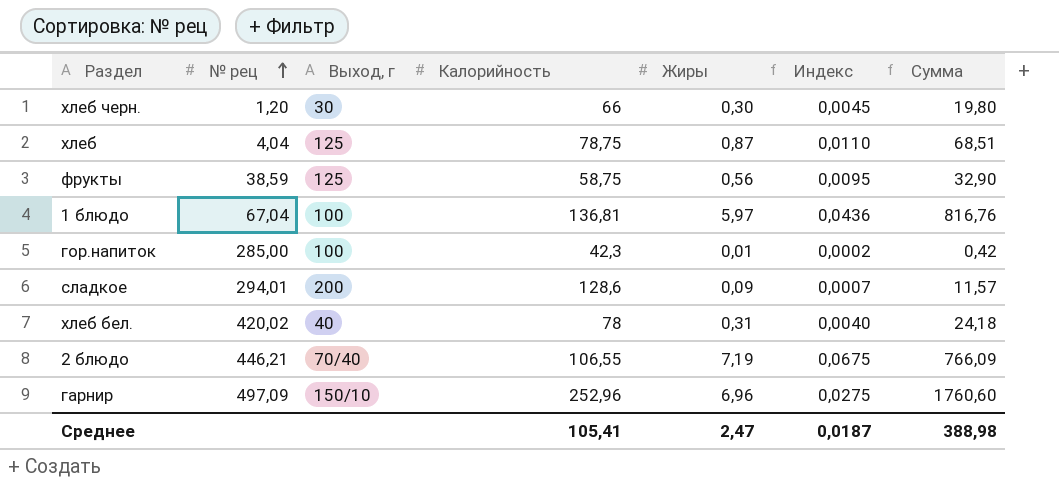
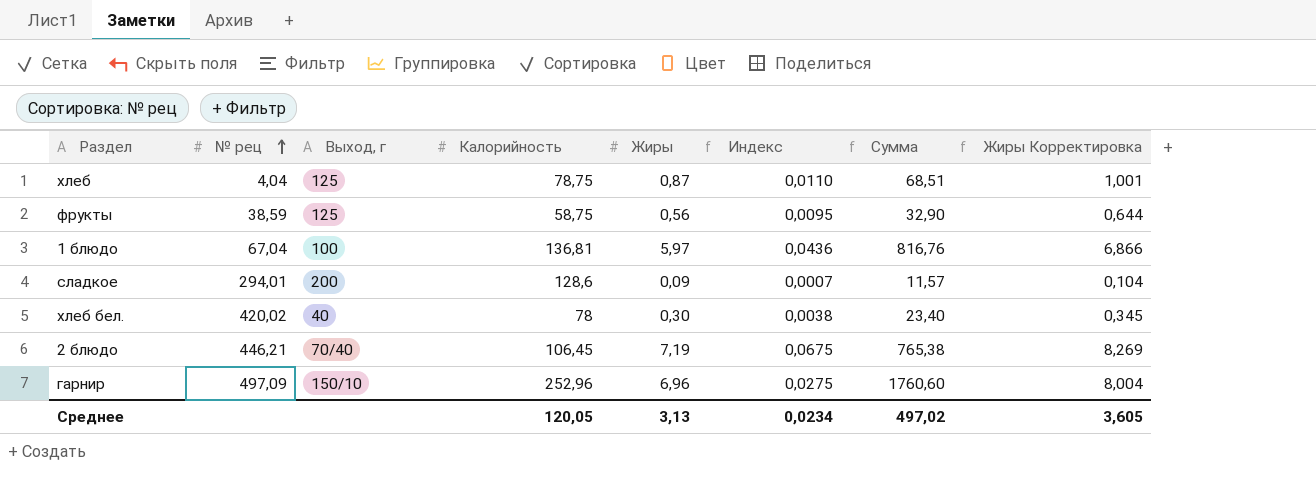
column Жиры Корректировка | formula: none -> [Жиры] * 1,15
row хлеб черн.: 1,20 | 30 | 66 | 0,30 | 0,0045 | 19,80 -> none
row гор.напиток: 285,00 | 100 | 42,3 | 0,01 | 0,0002 | 0,42 -> none
хлеб бел. | Жиры: 0,31 -> 0,30
хлеб бел. | Индекс: 0,0040 -> 0,0038
хлеб бел. | Сумма: 24,18 -> 23,40
2 блюдо | Калорийность: 106,55 -> 106,45
2 блюдо | Сумма: 766,09 -> 765,38
Среднее | Калорийность: 105,41 -> 120,05
Среднее | Жиры: 2,47 -> 3,13
Среднее | Индекс: 0,0187 -> 0,0234
Среднее | Сумма: 388,98 -> 497,02

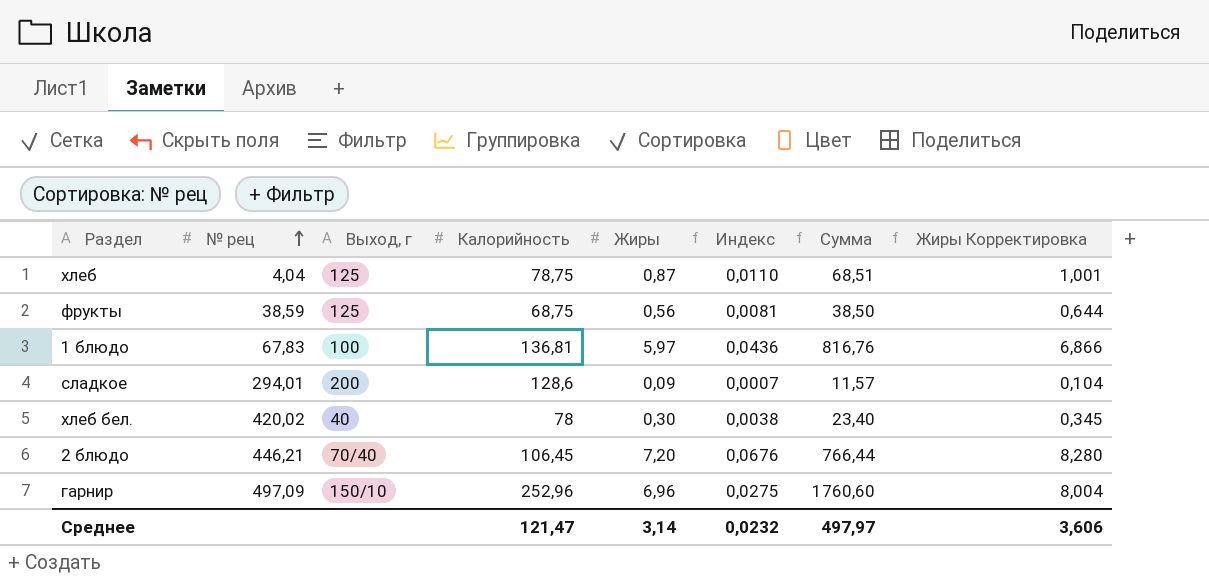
фрукты | Калорийность: 58,75 -> 68,75
фрукты | Индекс: 0,0095 -> 0,0081
фрукты | Сумма: 32,90 -> 38,50
1 блюдо | № рец: 67,04 -> 67,83
2 блюдо | Жиры: 7,19 -> 7,20
2 блюдо | Индекс: 0,0675 -> 0,0676
2 блюдо | Сумма: 765,38 -> 766,44
2 блюдо | Жиры Корректировка: 8,269 -> 8,280
Среднее | Калорийность: 120,05 -> 121,47
Среднее | Жиры: 3,13 -> 3,14
Среднее | Индекс: 0,0234 -> 0,0232
Среднее | Сумма: 497,02 -> 497,97
Среднее | Жиры Корректировка: 3,605 -> 3,606

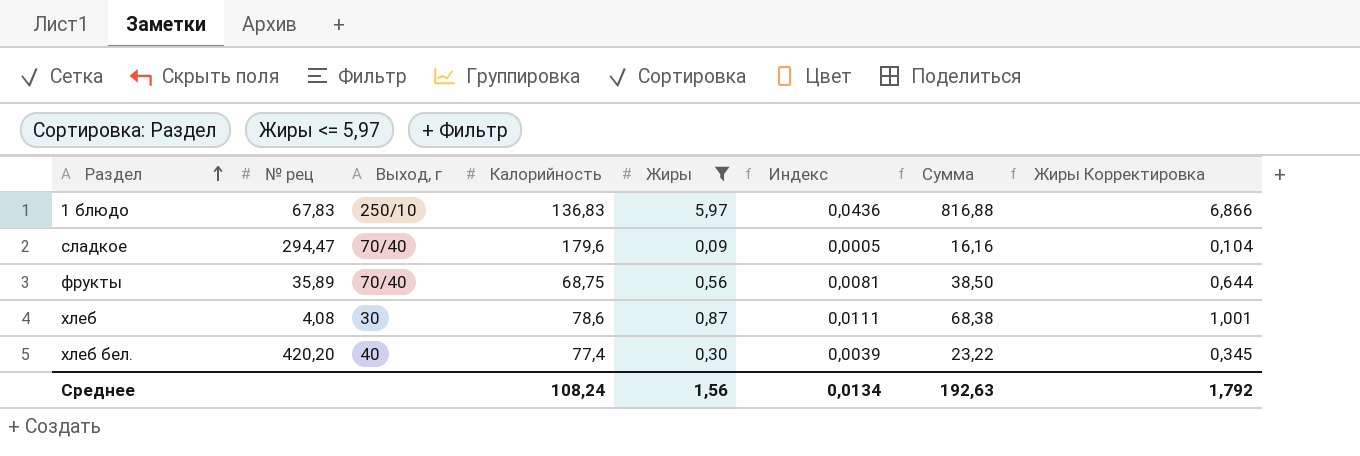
filter: none -> Жиры <= 5,97
row order: № рец ascending -> Раздел ascending
1 блюдо | Выход, г: 100 -> 250/10
1 блюдо | Калорийность: 136,81 -> 136,83
1 блюдо | Сумма: 816,76 -> 816,88
сладкое | № рец: 294,01 -> 294,47
сладкое | Выход, г: 200 -> 70/40
сладкое | Калорийность: 128,6 -> 179,6
сладкое | Индекс: 0,0007 -> 0,0005
сладкое | Сумма: 11,57 -> 16,16
фрукты | № рец: 38,59 -> 35,89
фрукты | Выход, г: 125 -> 70/40
хлеб | № рец: 4,04 -> 4,08
хлеб | Выход, г: 125 -> 30
хлеб | Калорийность: 78,75 -> 78,6
хлеб | Индекс: 0,0110 -> 0,0111
хлеб | Сумма: 68,51 -> 68,38
хлеб бел. | № рец: 420,02 -> 420,20
хлеб бел. | Калорийность: 78 -> 77,4
хлеб бел. | Индекс: 0,0038 -> 0,0039
хлеб бел. | Сумма: 23,40 -> 23,22
Среднее | Калорийность: 121,47 -> 108,24
Среднее | Жиры: 3,14 -> 1,56
Среднее | Индекс: 0,0232 -> 0,0134
Среднее | Сумма: 497,97 -> 192,63
Среднее | Жиры Корректировка: 3,606 -> 1,792

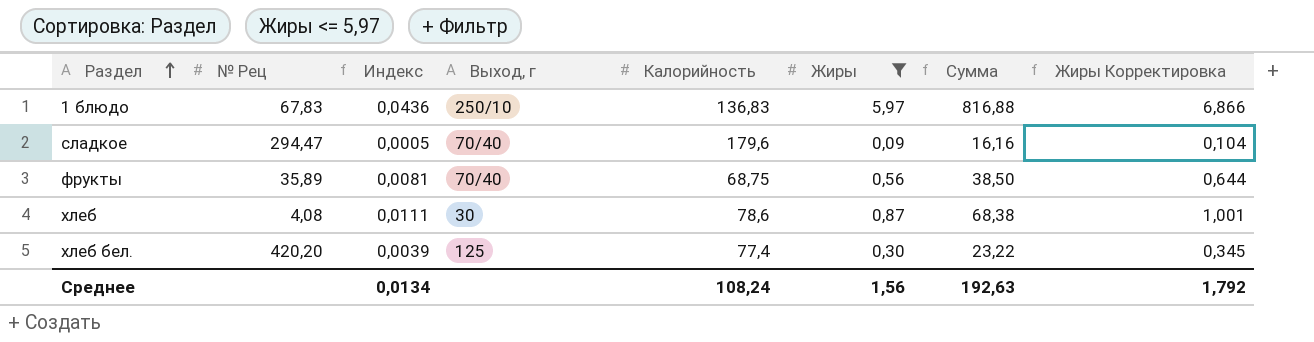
column name: № рец -> № Рец
column Индекс | position: 6 -> 3
хлеб бел. | Выход, г: 40 -> 125

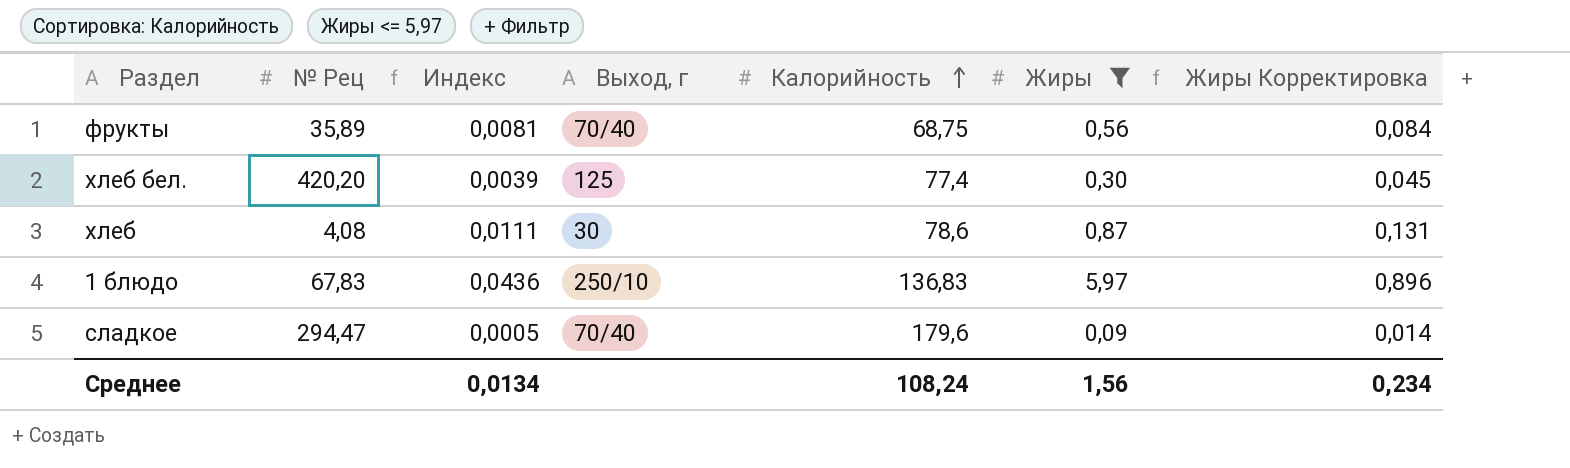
row order: Раздел ascending -> Калорийность ascending
column Сумма | formula: [Калорийность] * [Жиры] -> none
column Жиры Корректировка | formula: [Жиры] * 1,15 -> [Жиры] * 0,15
Среднее | Жиры Корректировка: 1,792 -> 0,234

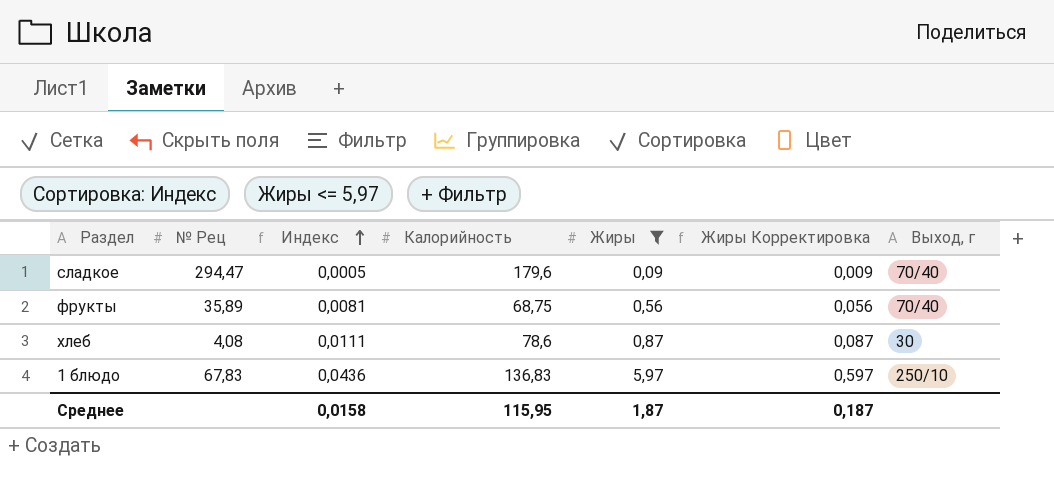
row order: Калорийность ascending -> Индекс ascending
column Жиры Корректировка | formula: [Жиры] * 0,15 -> [Жиры] * 0,1
column Выход, г | position: 4 -> 7
row хлеб бел.: 420,20 | 0,0039 | 125 | 77,4 | 0,30 | 0,045 -> none
Среднее | Индекс: 0,0134 -> 0,0158
Среднее | Калорийность: 108,24 -> 115,95
Среднее | Жиры: 1,56 -> 1,87
Среднее | Жиры Корректировка: 0,234 -> 0,187

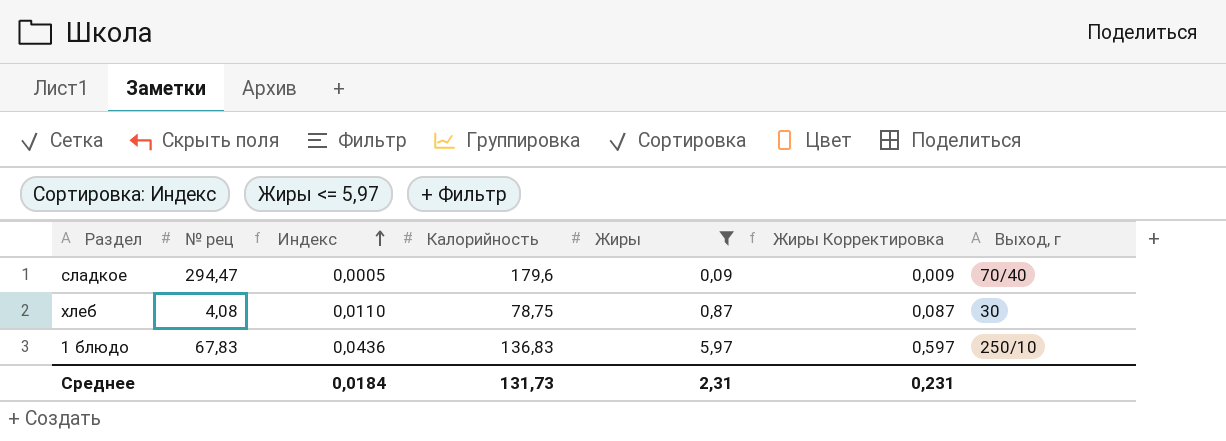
column name: № Рец -> № рец
row фрукты: 35,89 | 0,0081 | 68,75 | 0,56 | 0,056 | 70/40 -> none
хлеб | Индекс: 0,0111 -> 0,0110
хлеб | Калорийность: 78,6 -> 78,75
Среднее | Индекс: 0,0158 -> 0,0184
Среднее | Калорийность: 115,95 -> 131,73
Среднее | Жиры: 1,87 -> 2,31
Среднее | Жиры Корректировка: 0,187 -> 0,231

